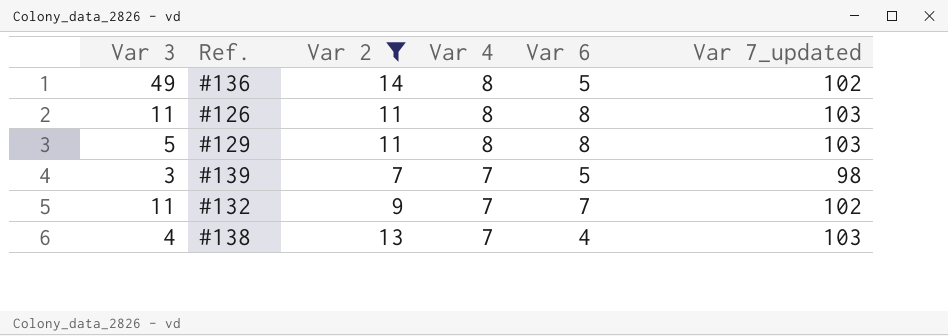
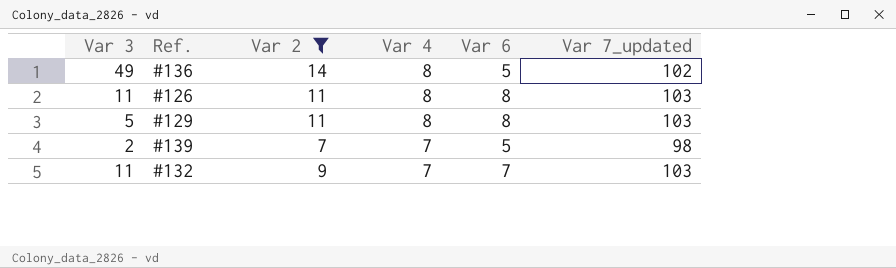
row #138: 4 | 13 | 7 | 4 | 103 -> none
#139 | Var 3: 3 -> 2
#132 | Var 7_updated: 102 -> 103

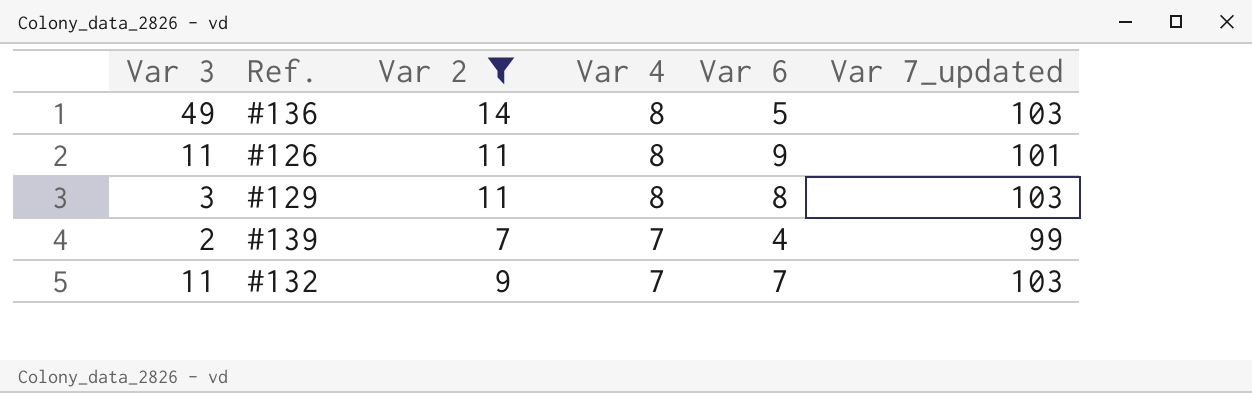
#136 | Var 7_updated: 102 -> 103
#126 | Var 6: 8 -> 9
#126 | Var 7_updated: 103 -> 101
#129 | Var 3: 5 -> 3
#139 | Var 6: 5 -> 4
#139 | Var 7_updated: 98 -> 99

